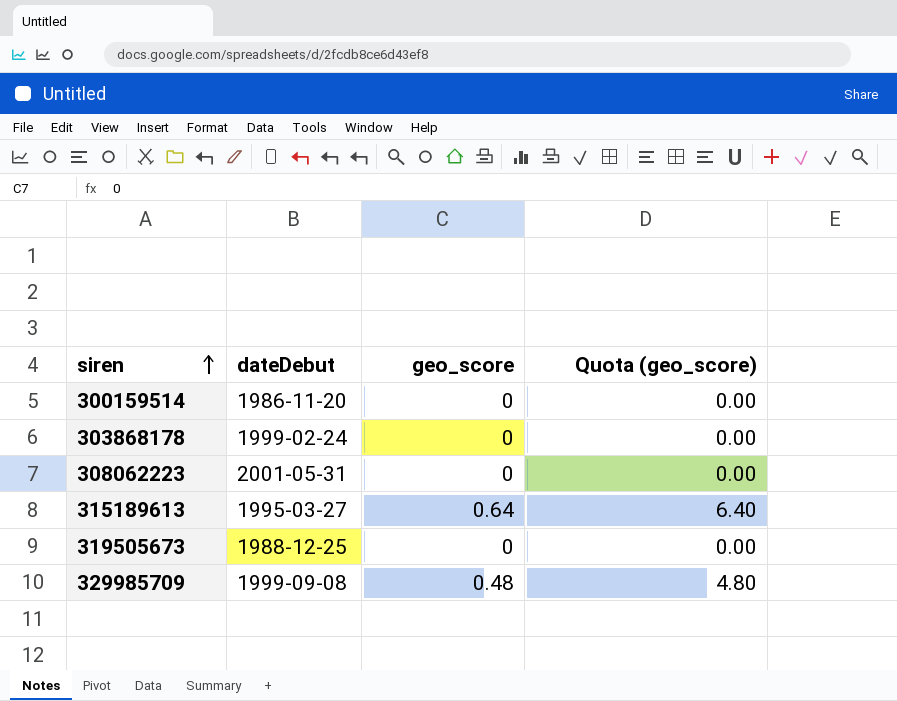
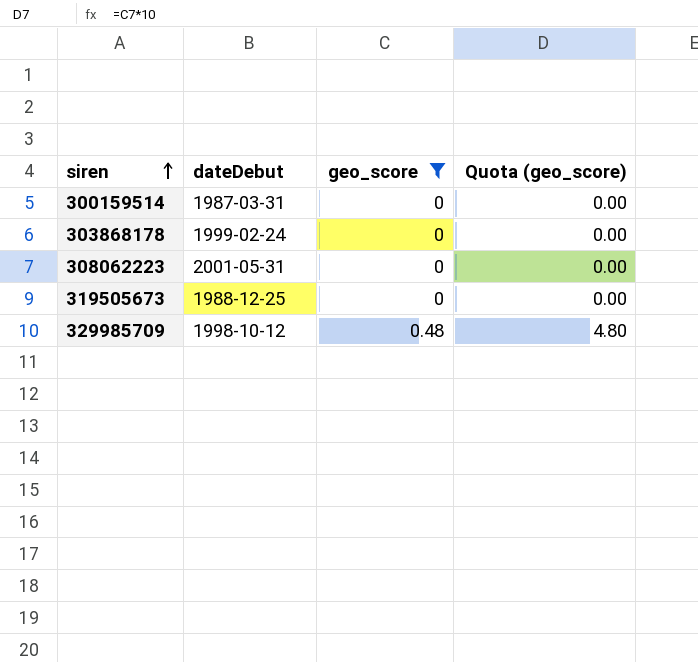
filter: none -> geo_score != 0.64
300159514 | dateDebut: 1986-11-20 -> 1987-03-31
329985709 | dateDebut: 1999-09-08 -> 1998-10-12

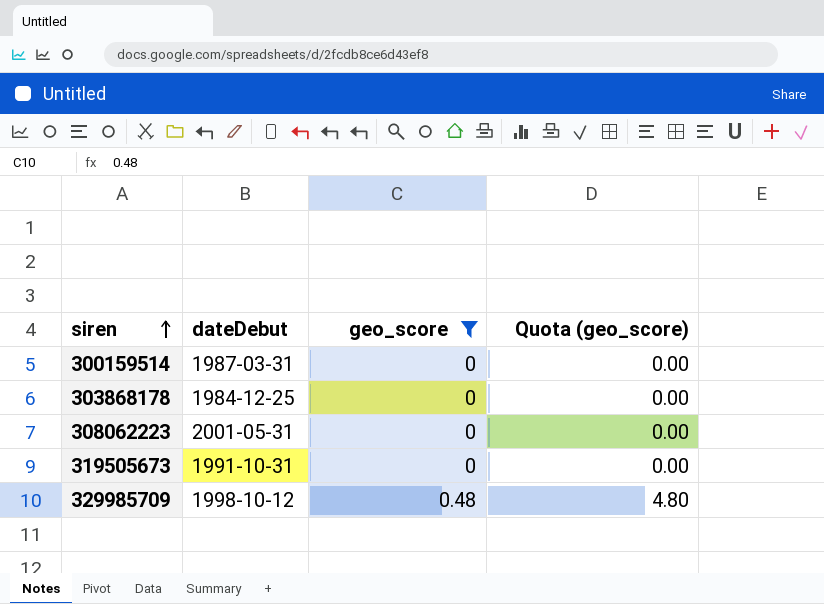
303868178 | dateDebut: 1999-02-24 -> 1984-12-25
319505673 | dateDebut: 1988-12-25 -> 1991-10-31

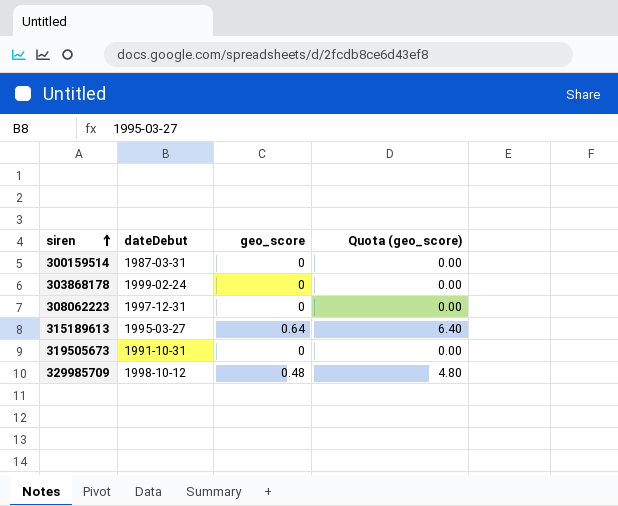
filter: geo_score != 0.64 -> none
303868178 | dateDebut: 1984-12-25 -> 1999-02-24
308062223 | dateDebut: 2001-05-31 -> 1997-12-31

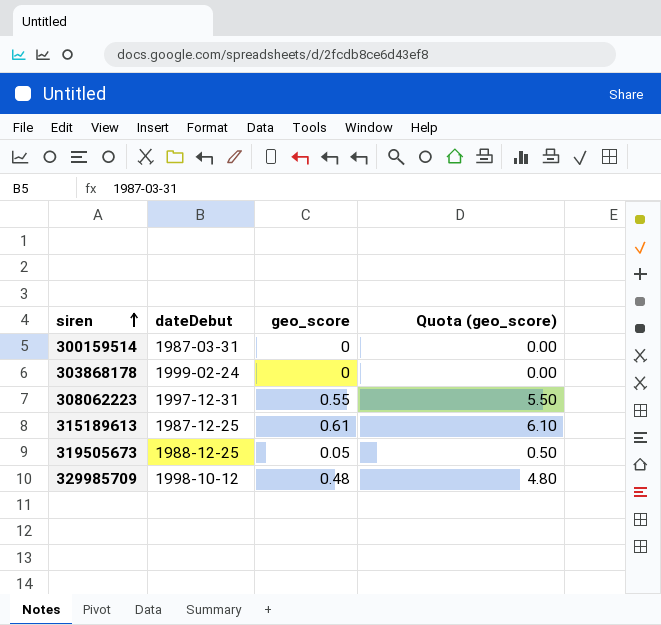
308062223 | geo_score: 0 -> 0.55
308062223 | Quota (geo_score): 0.00 -> 5.50
315189613 | dateDebut: 1995-03-27 -> 1987-12-25
315189613 | geo_score: 0.64 -> 0.61
315189613 | Quota (geo_score): 6.40 -> 6.10
319505673 | dateDebut: 1991-10-31 -> 1988-12-25
319505673 | geo_score: 0 -> 0.05
319505673 | Quota (geo_score): 0.00 -> 0.50

